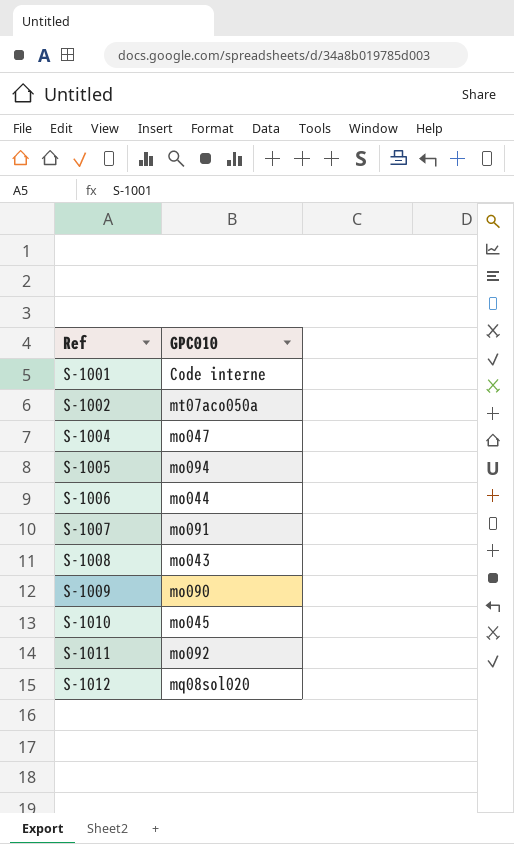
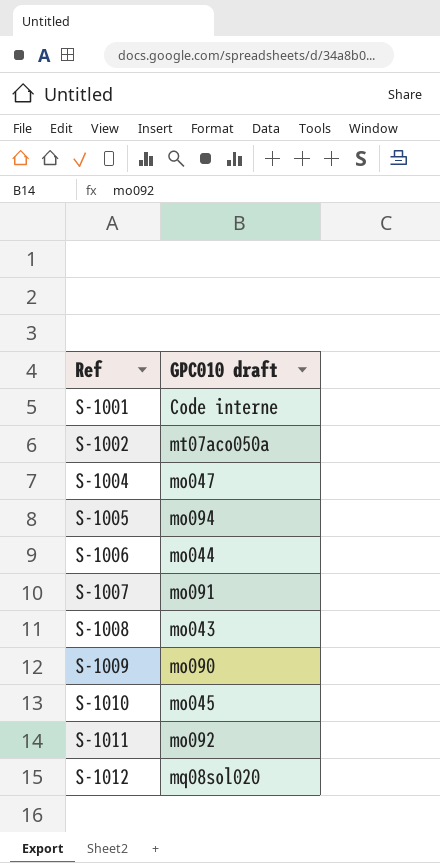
column name: GPC010 -> GPC010 draft

